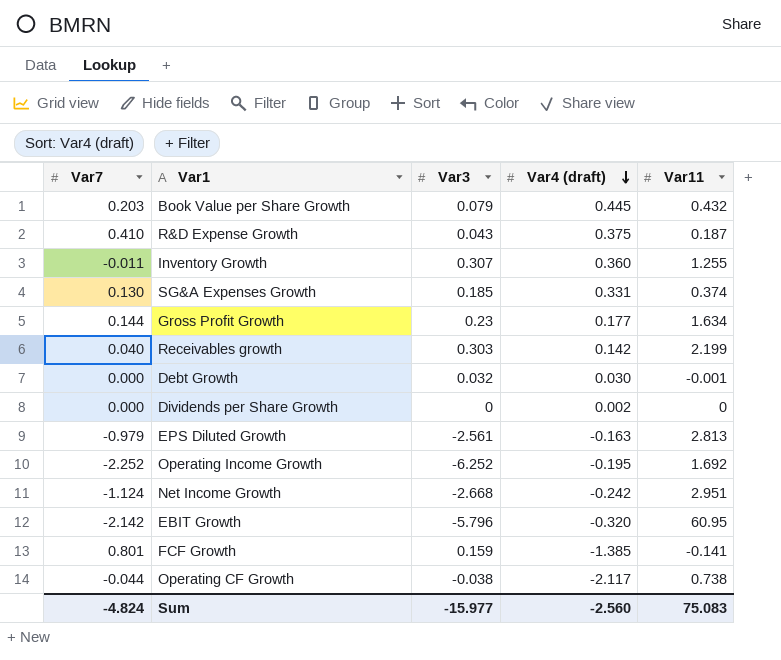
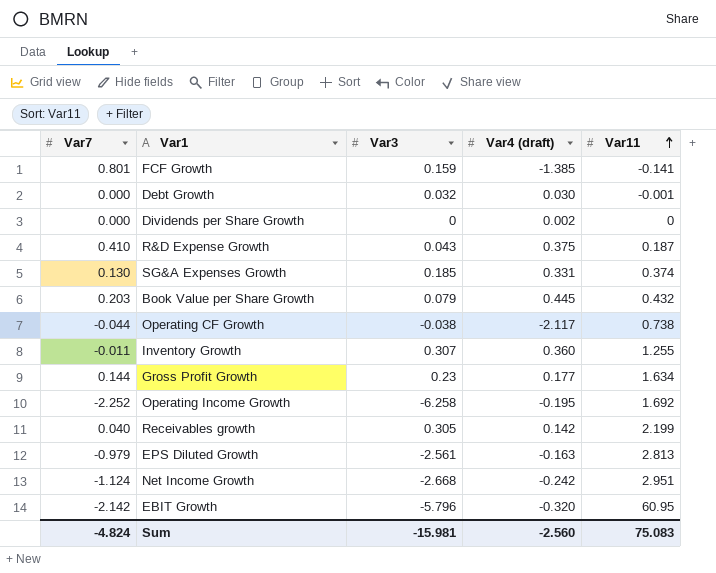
row order: Var4 (draft) descending -> Var11 ascending
Operating Income Growth | Var3: -6.252 -> -6.258
Receivables growth | Var3: 0.303 -> 0.305
Sum | Var3: -15.977 -> -15.981

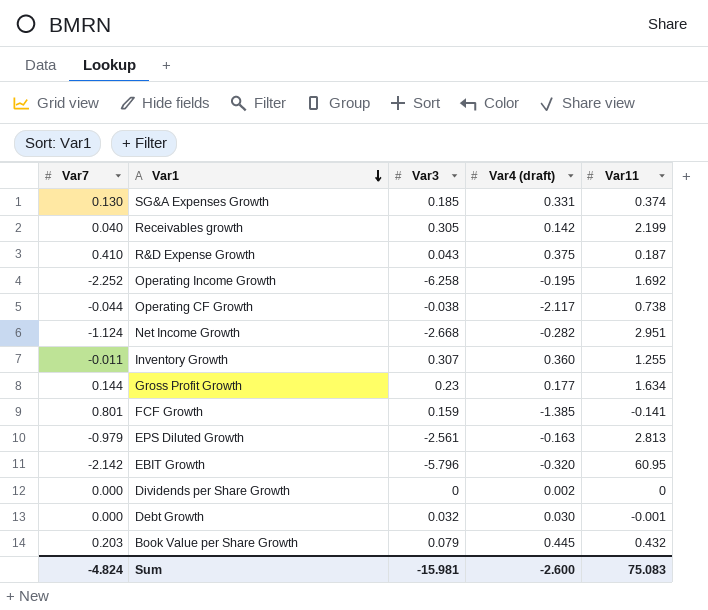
row order: Var11 ascending -> Var1 descending
Net Income Growth | Var4 (draft): -0.242 -> -0.282
Sum | Var4 (draft): -2.560 -> -2.600

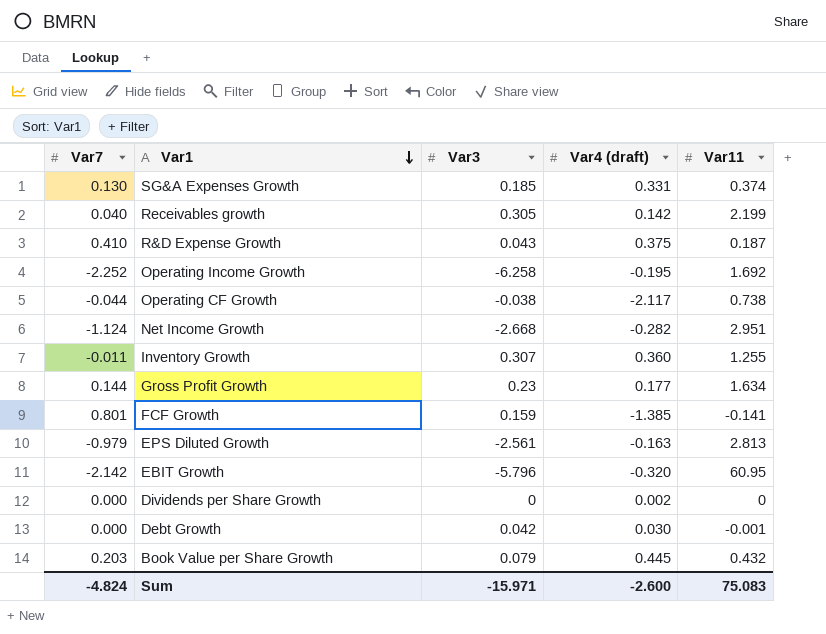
Debt Growth | Var3: 0.032 -> 0.042
Sum | Var3: -15.981 -> -15.971

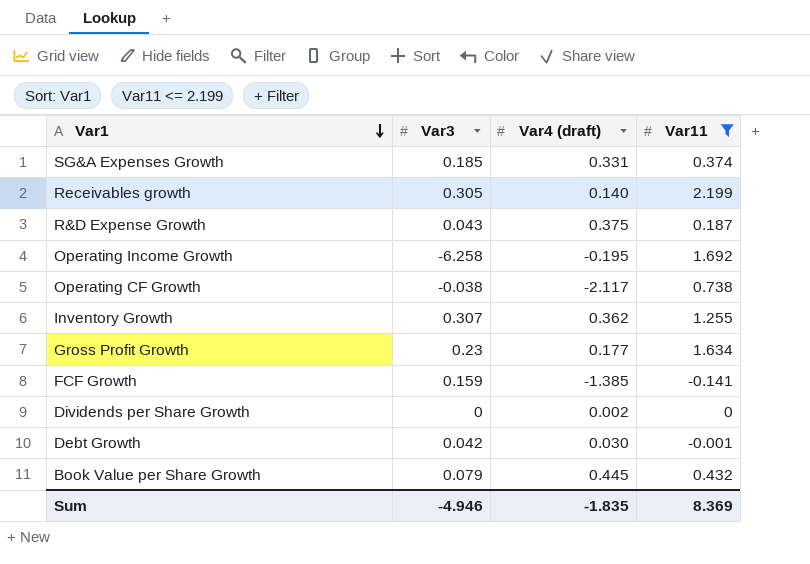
filter: none -> Var11 <= 2.199
column Var7 | position: 1 -> none
Receivables growth | Var4 (draft): 0.142 -> 0.140
Inventory Growth | Var4 (draft): 0.360 -> 0.362
Sum | Var3: -15.971 -> -4.946
Sum | Var4 (draft): -2.600 -> -1.835
Sum | Var11: 75.083 -> 8.369

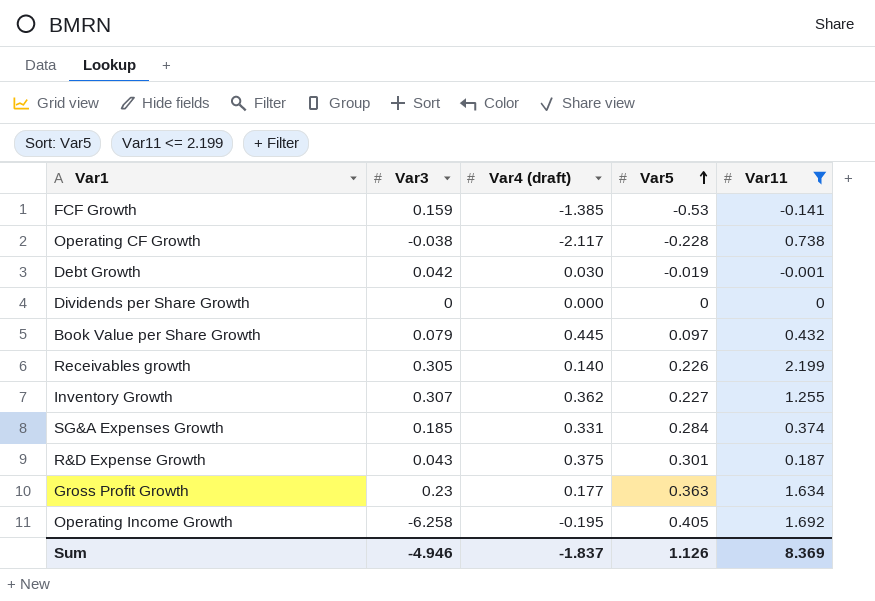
row order: Var1 descending -> Var5 ascending
column Var5 | position: none -> 4
Dividends per Share Growth | Var4 (draft): 0.002 -> 0.000
Sum | Var4 (draft): -1.835 -> -1.837

